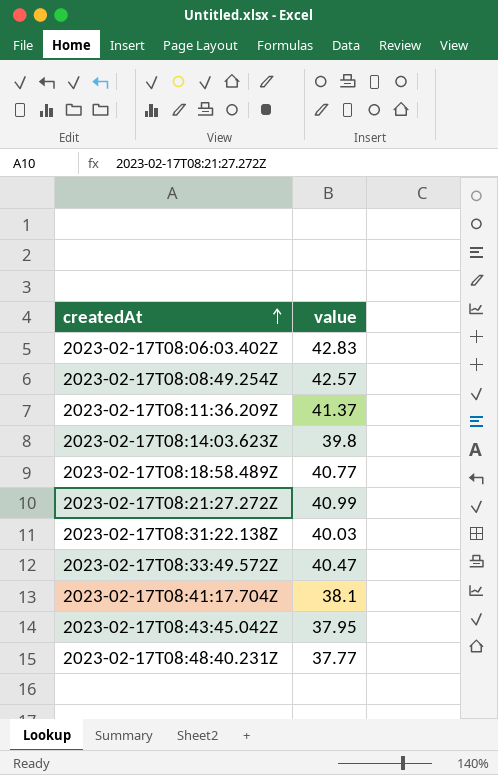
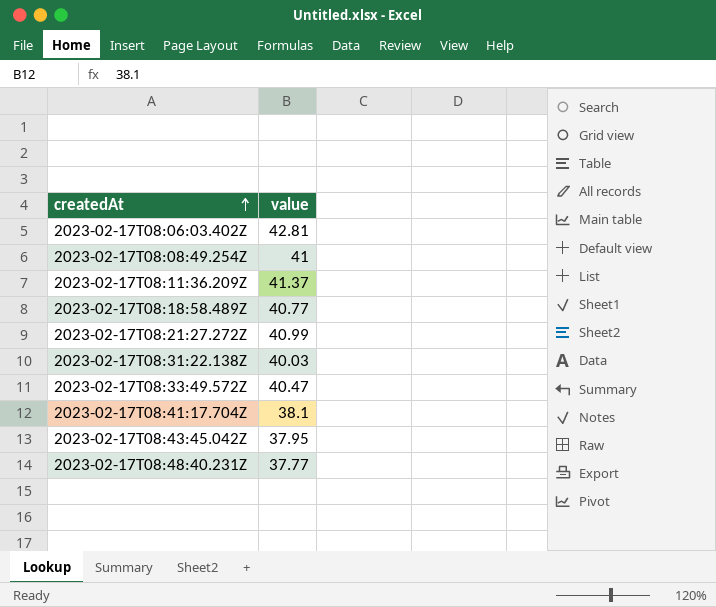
row 2023-02-17T08:14:03.623Z: 39.8 -> none
2023-02-17T08:06:03.402Z | value: 42.83 -> 42.81
2023-02-17T08:08:49.254Z | value: 42.57 -> 41

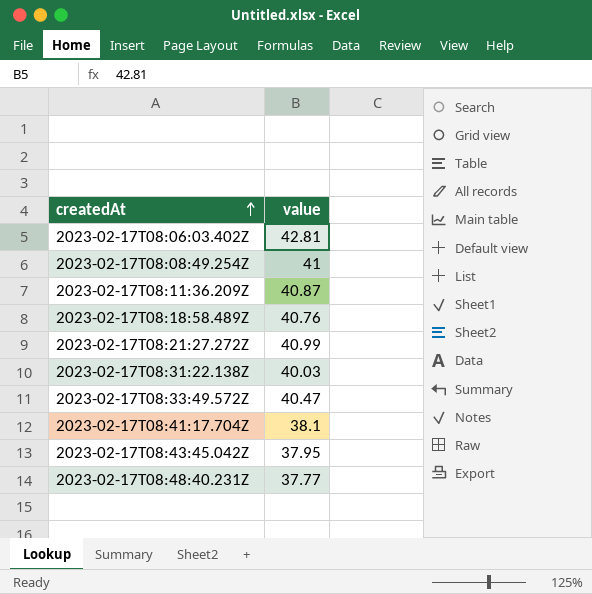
2023-02-17T08:11:36.209Z | value: 41.37 -> 40.87
2023-02-17T08:18:58.489Z | value: 40.77 -> 40.76

